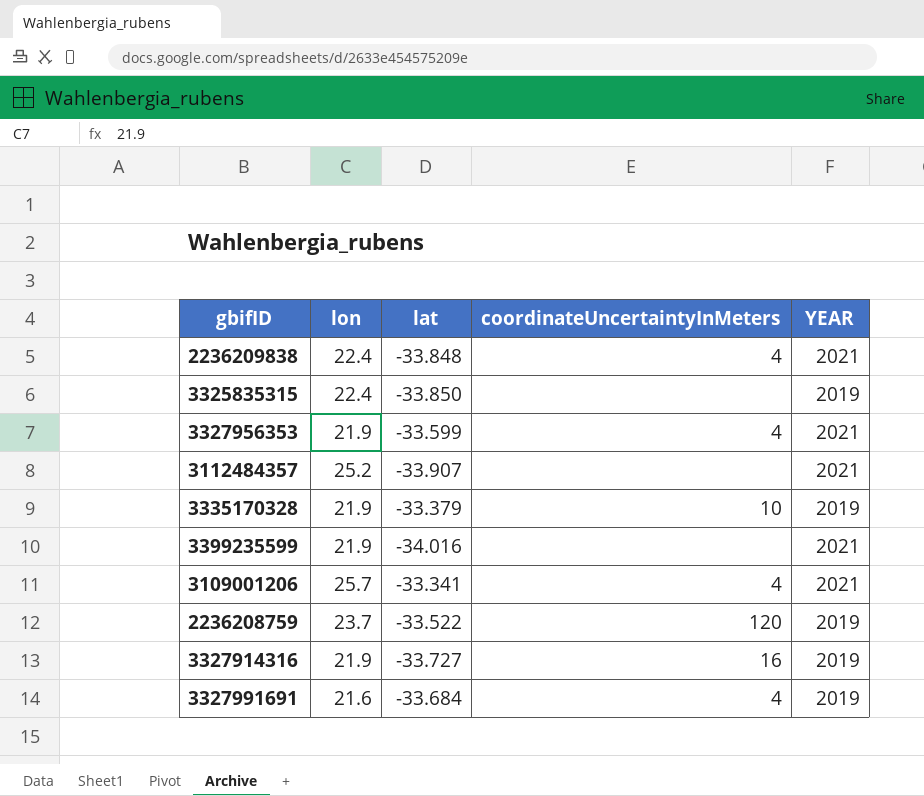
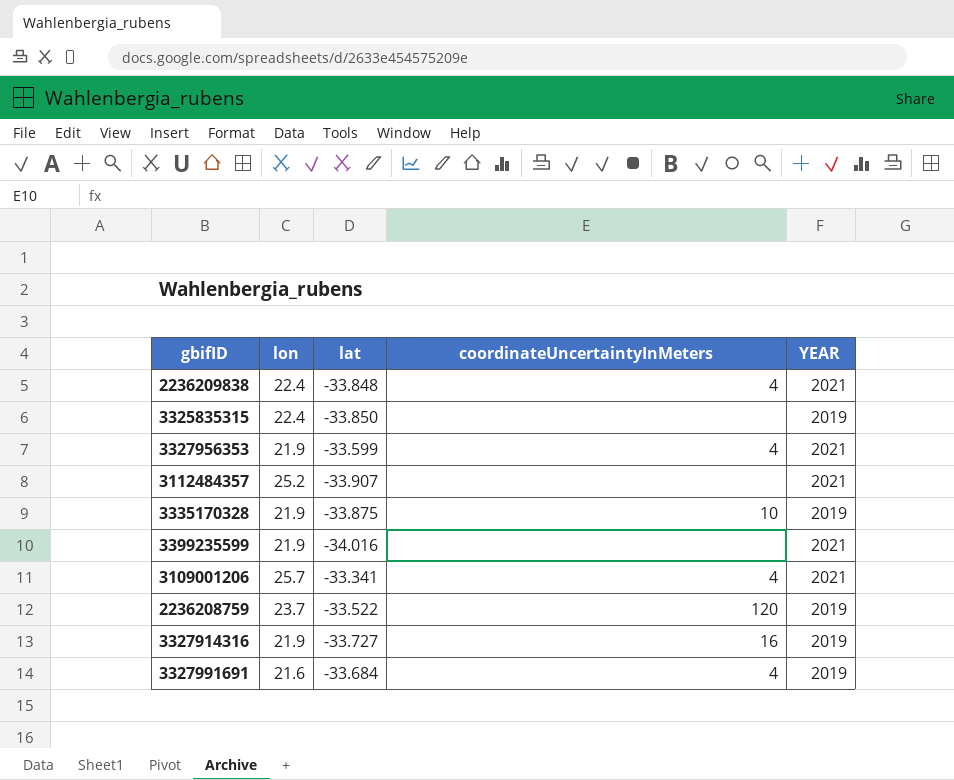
3335170328 | lat: -33.379 -> -33.875

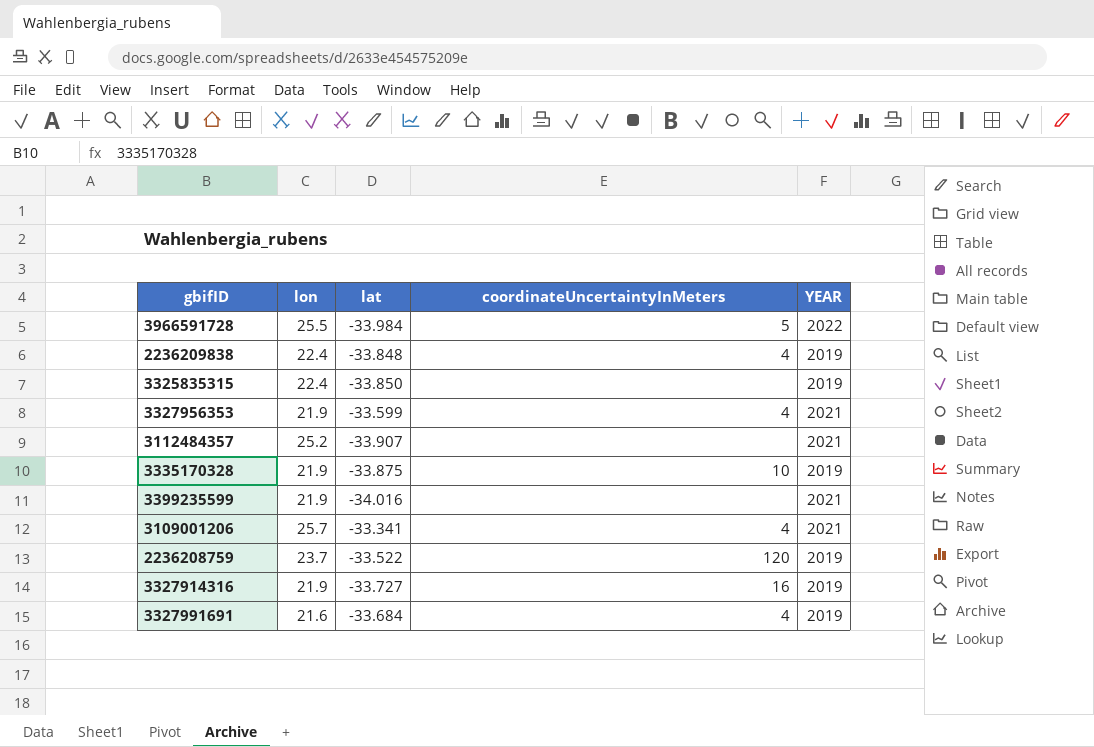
row 3966591728: none -> 25.5 | -33.984 | 5 | 2022
2236209838 | YEAR: 2021 -> 2019

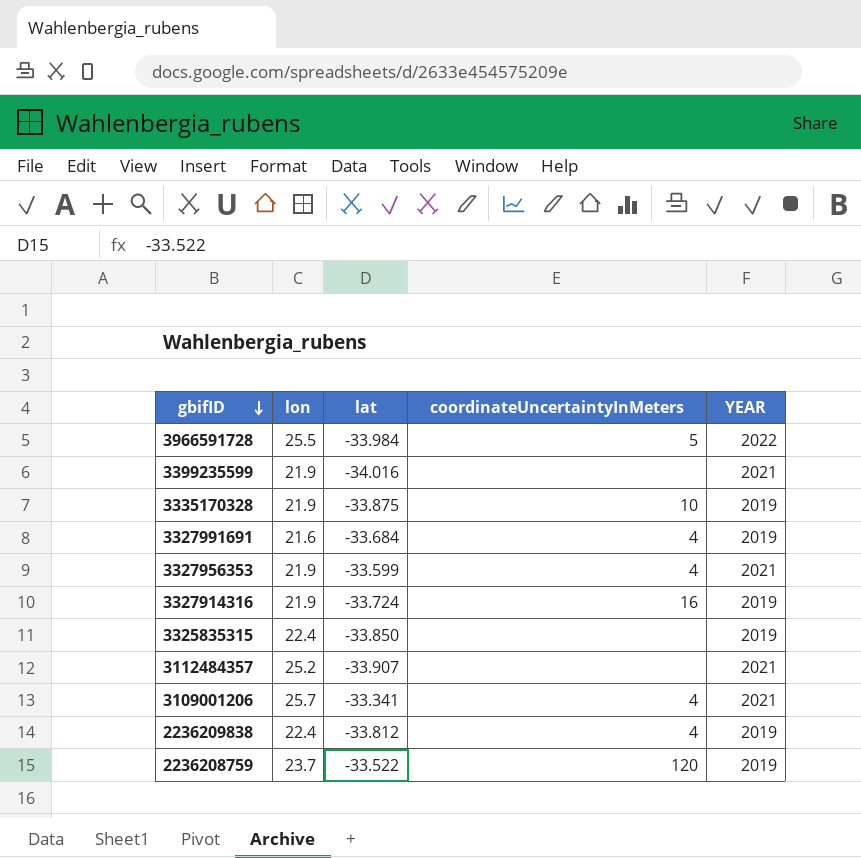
row order: none -> gbifID descending
3327914316 | lat: -33.727 -> -33.724
2236209838 | lat: -33.848 -> -33.812

